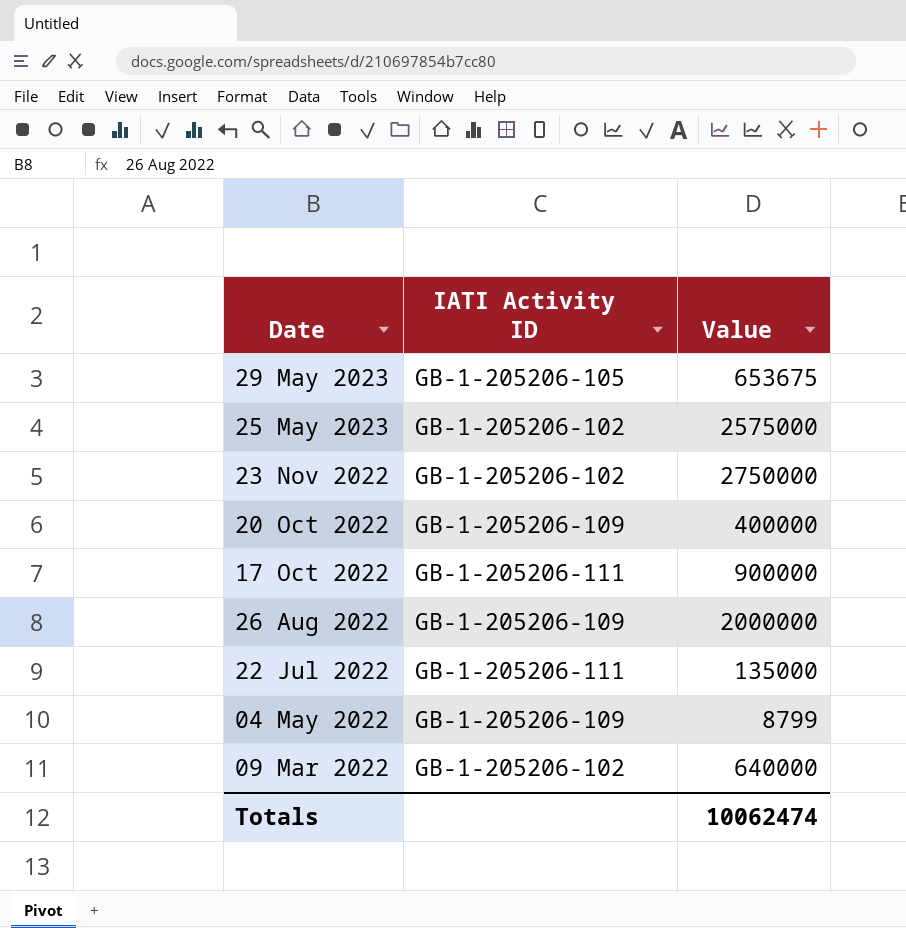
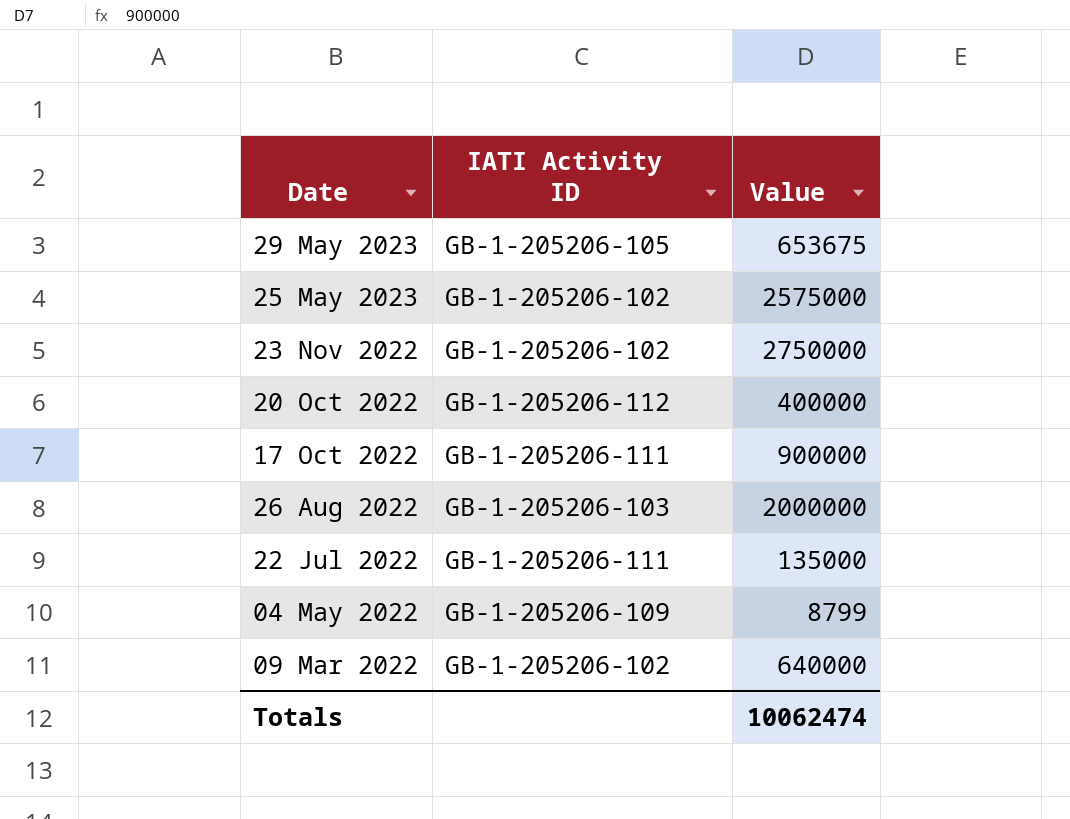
20 Oct 2022 | IATI Activity ID: GB-1-205206-109 -> GB-1-205206-112
26 Aug 2022 | IATI Activity ID: GB-1-205206-109 -> GB-1-205206-103

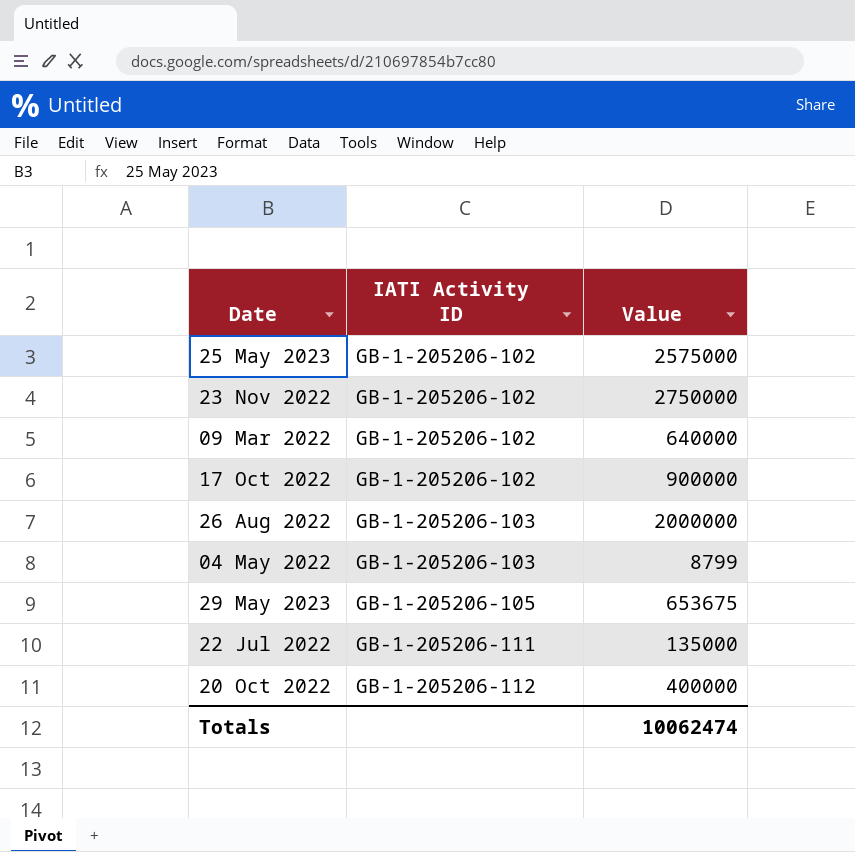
row order: Date descending -> IATI Activity ID ascending
17 Oct 2022 | IATI Activity ID: GB-1-205206-111 -> GB-1-205206-102
04 May 2022 | IATI Activity ID: GB-1-205206-109 -> GB-1-205206-103

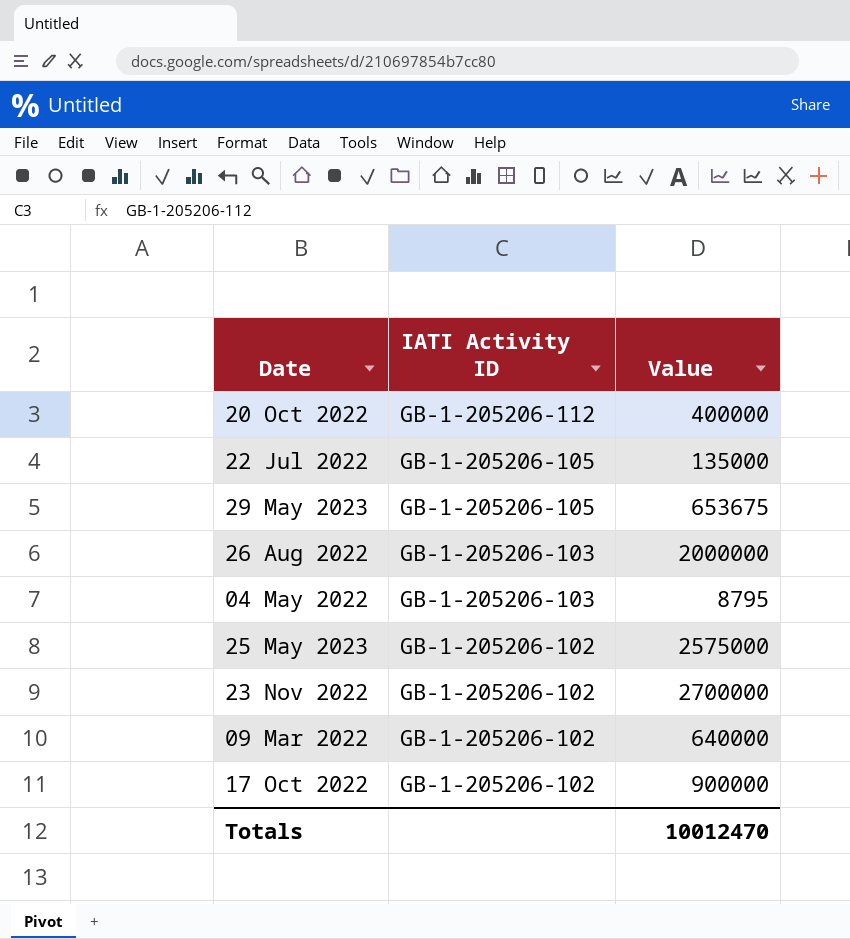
row order: IATI Activity ID ascending -> IATI Activity ID descending
22 Jul 2022 | IATI Activity ID: GB-1-205206-111 -> GB-1-205206-105
04 May 2022 | Value: 8799 -> 8795
23 Nov 2022 | Value: 2750000 -> 2700000
Totals | Value: 10062474 -> 10012470

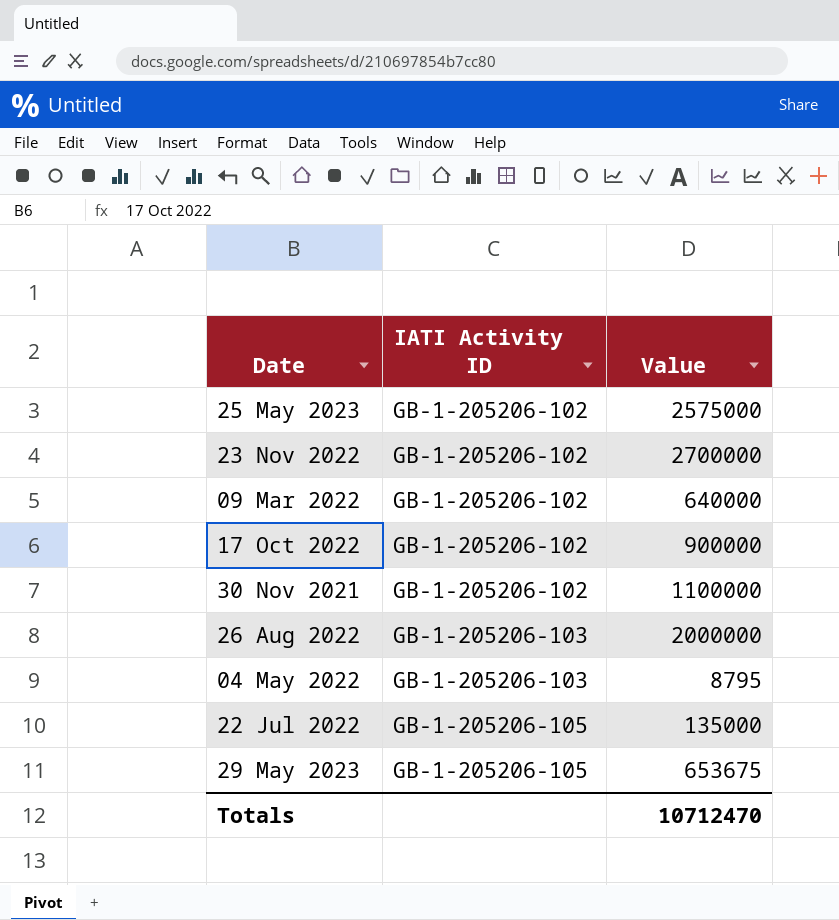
row order: IATI Activity ID descending -> IATI Activity ID ascending
row 20 Oct 2022: GB-1-205206-112 | 400000 -> none
row 30 Nov 2021: none -> GB-1-205206-102 | 1100000
Totals | Value: 10012470 -> 10712470

